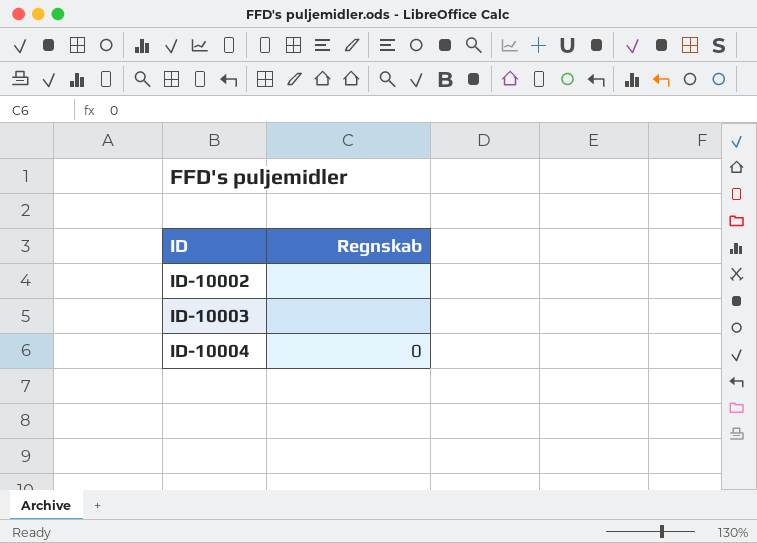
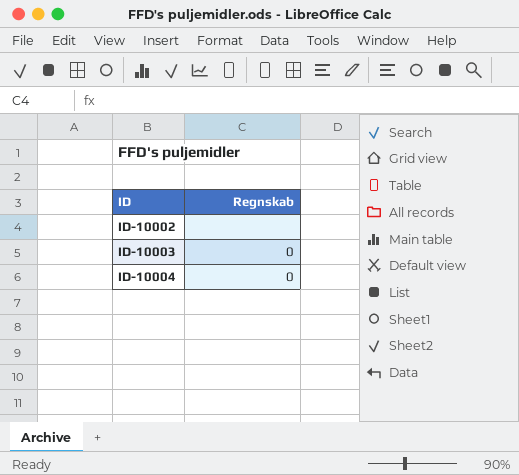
ID-10003 | Regnskab: none -> 0

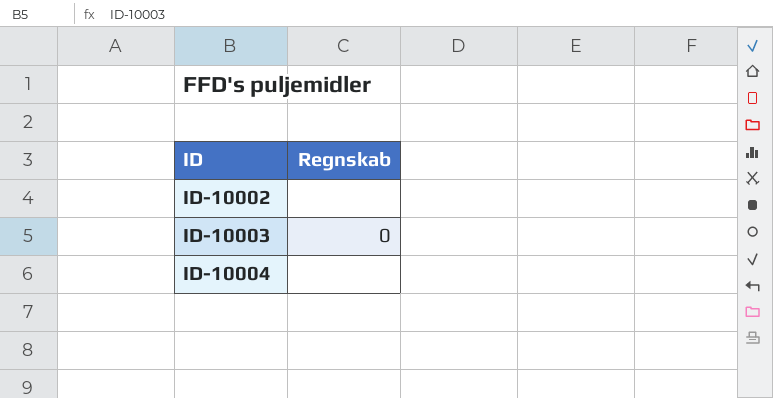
ID-10004 | Regnskab: 0 -> none

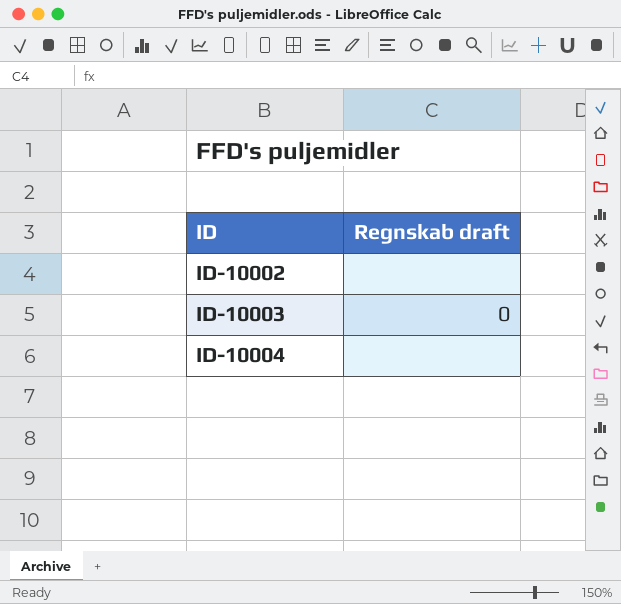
column name: Regnskab -> Regnskab draft

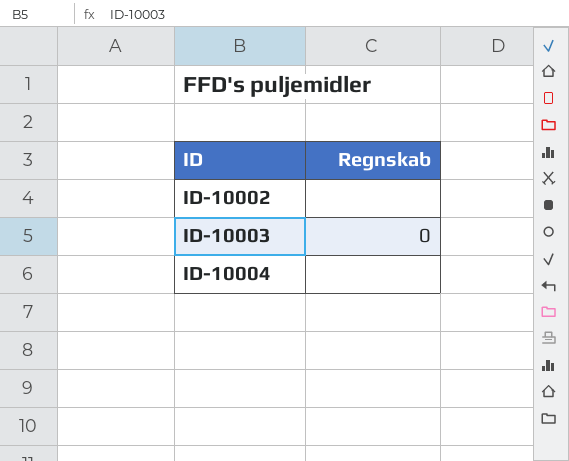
column name: Regnskab draft -> Regnskab

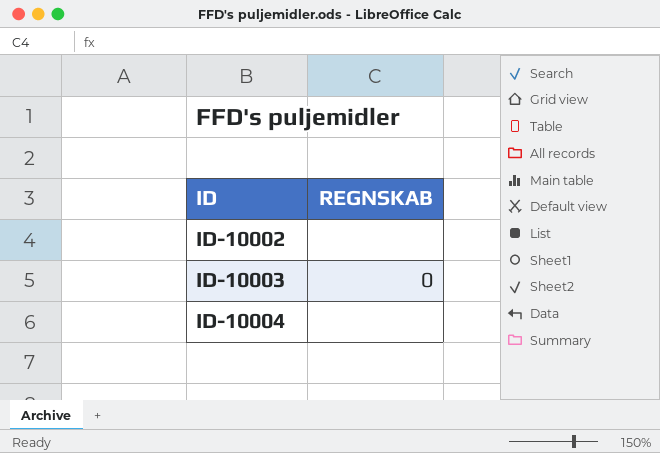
column name: Regnskab -> REGNSKAB

